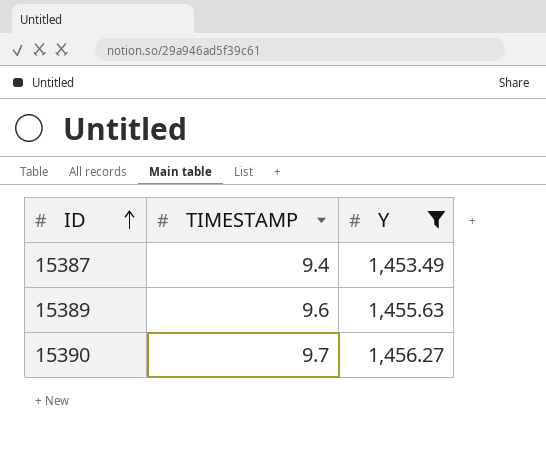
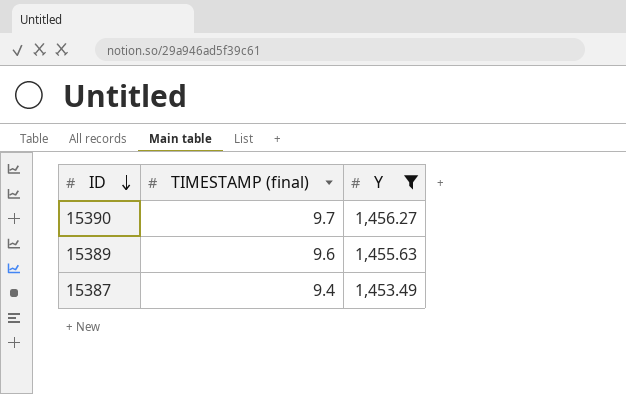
row order: ID ascending -> ID descending
column name: TIMESTAMP -> TIMESTAMP (final)

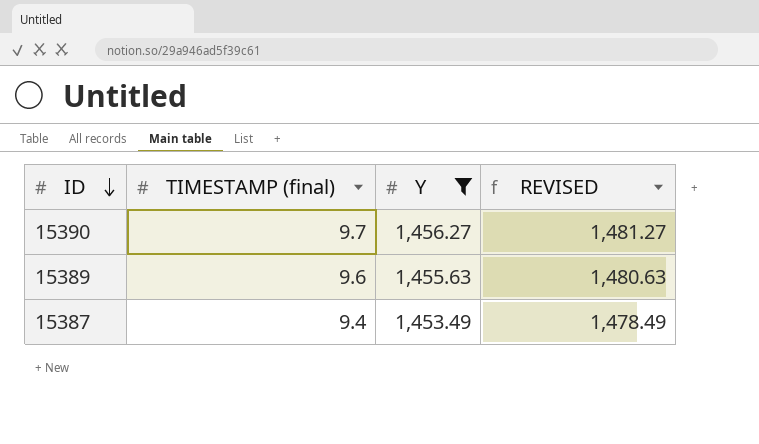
column REVISED | formula: none -> [Y] + 25

